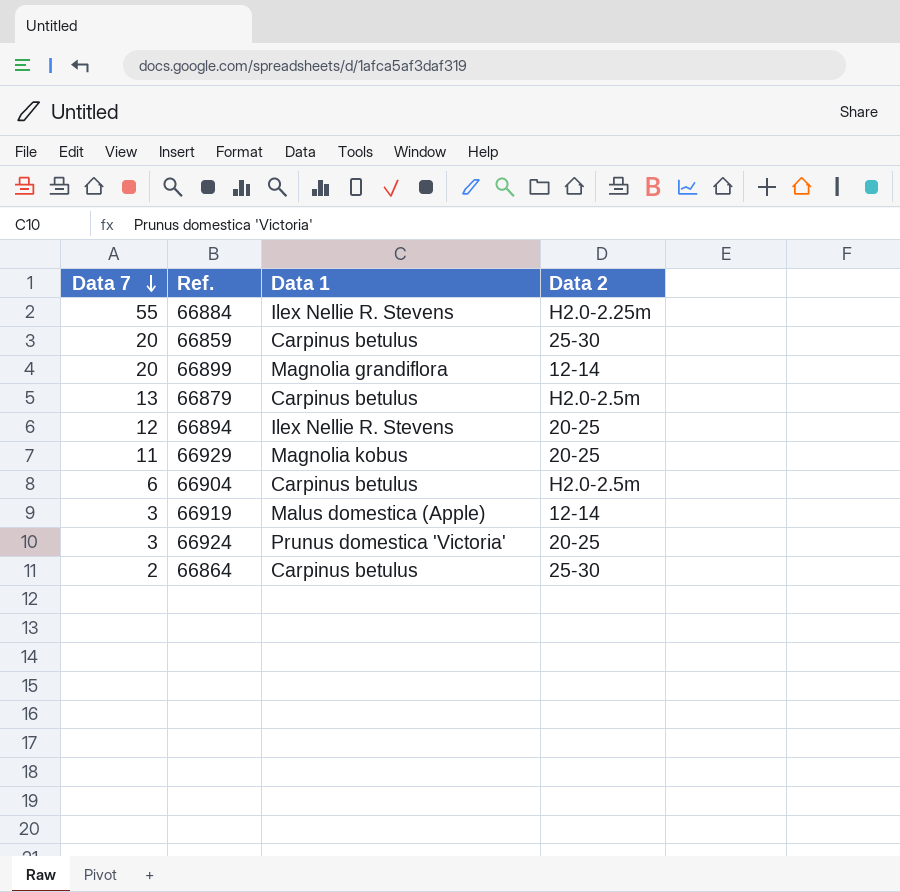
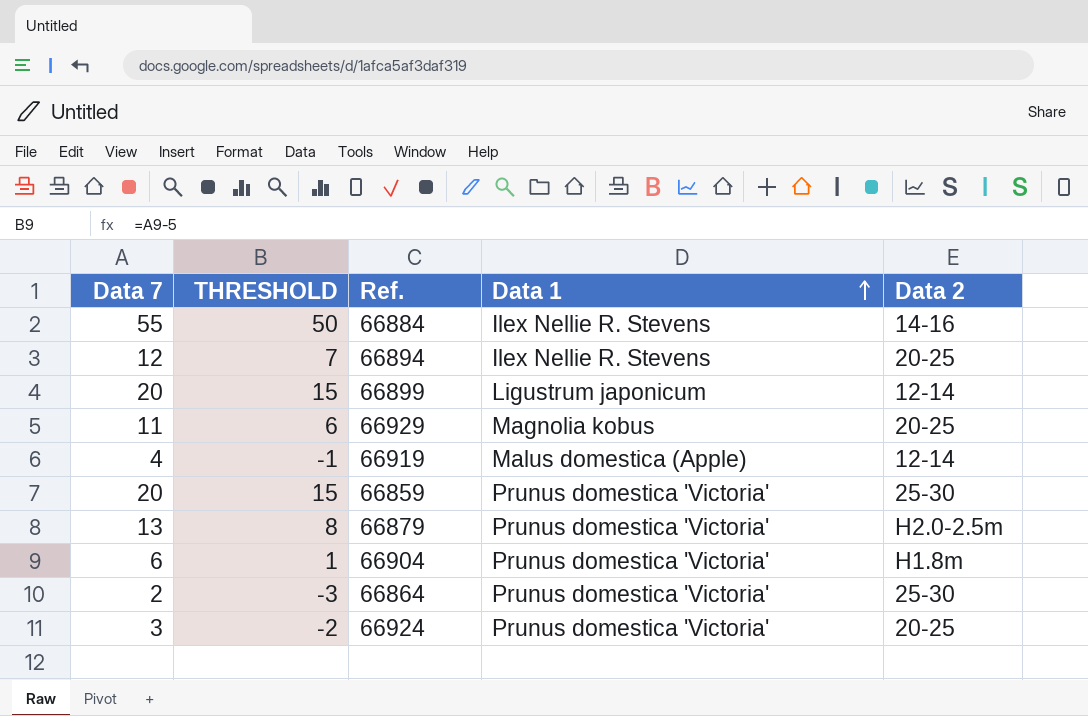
row order: Data 7 descending -> Data 1 ascending
column THRESHOLD | formula: none -> [Data 7] - 5
66884 | Data 2: H2.0-2.25m -> 14-16
66899 | Data 1: Magnolia grandiflora -> Ligustrum japonicum
66919 | Data 7: 3 -> 4
66859 | Data 1: Carpinus betulus -> Prunus domestica 'Victoria'
66879 | Data 1: Carpinus betulus -> Prunus domestica 'Victoria'
66904 | Data 1: Carpinus betulus -> Prunus domestica 'Victoria'
66904 | Data 2: H2.0-2.5m -> H1.8m
66864 | Data 1: Carpinus betulus -> Prunus domestica 'Victoria'

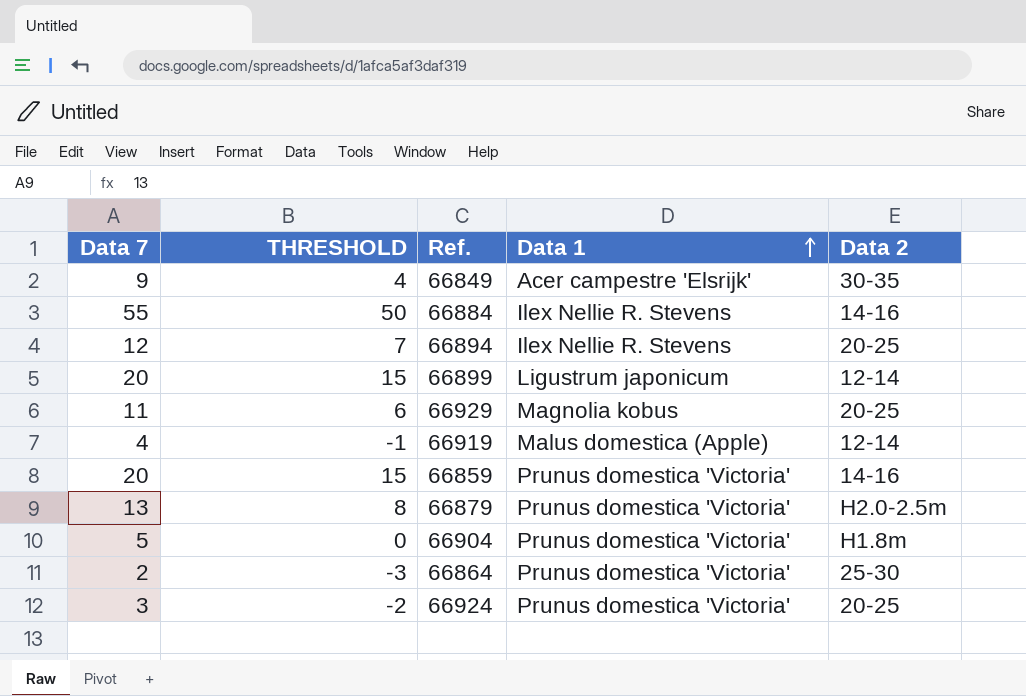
row 66849: none -> 9 | 4 | Acer campestre 'Elsrijk' | 30-35
66859 | Data 2: 25-30 -> 14-16
66904 | Data 7: 6 -> 5
66904 | THRESHOLD: 1 -> 0

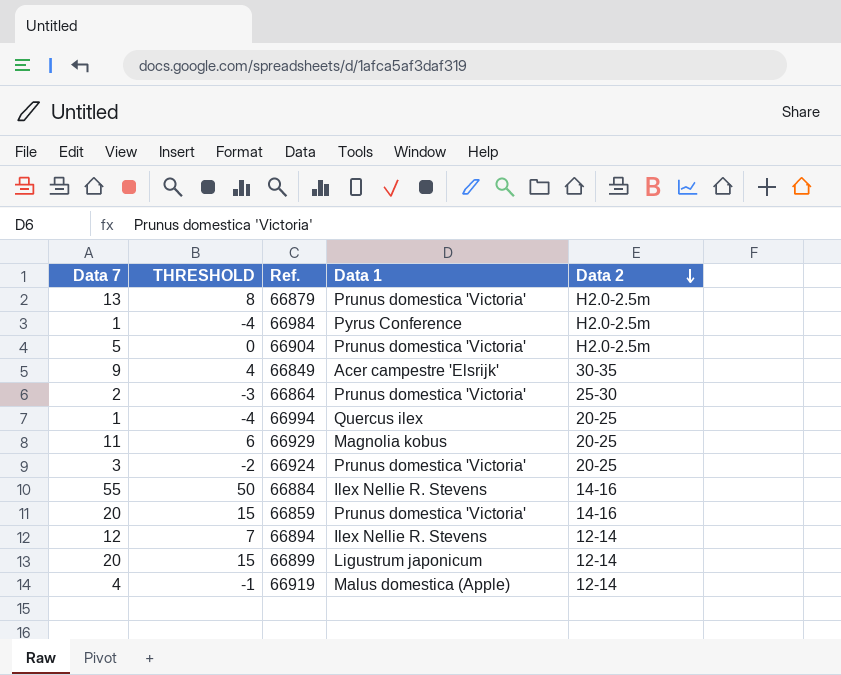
row order: Data 1 ascending -> Data 2 descending
row 66984: none -> 1 | -4 | Pyrus Conference | H2.0-2.5m
66904 | Data 2: H1.8m -> H2.0-2.5m
row 66994: none -> 1 | -4 | Quercus ilex | 20-25
66894 | Data 2: 20-25 -> 12-14

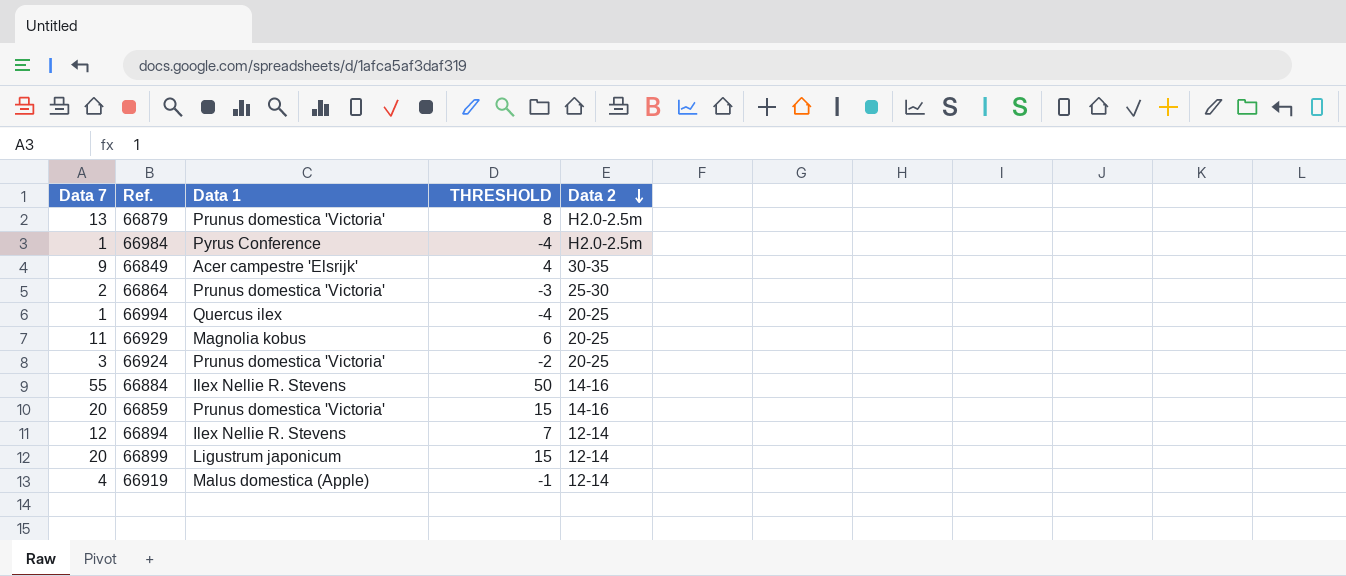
column THRESHOLD | position: 2 -> 4
row 66904: 5 | 0 | Prunus domestica 'Victoria' | H2.0-2.5m -> none

